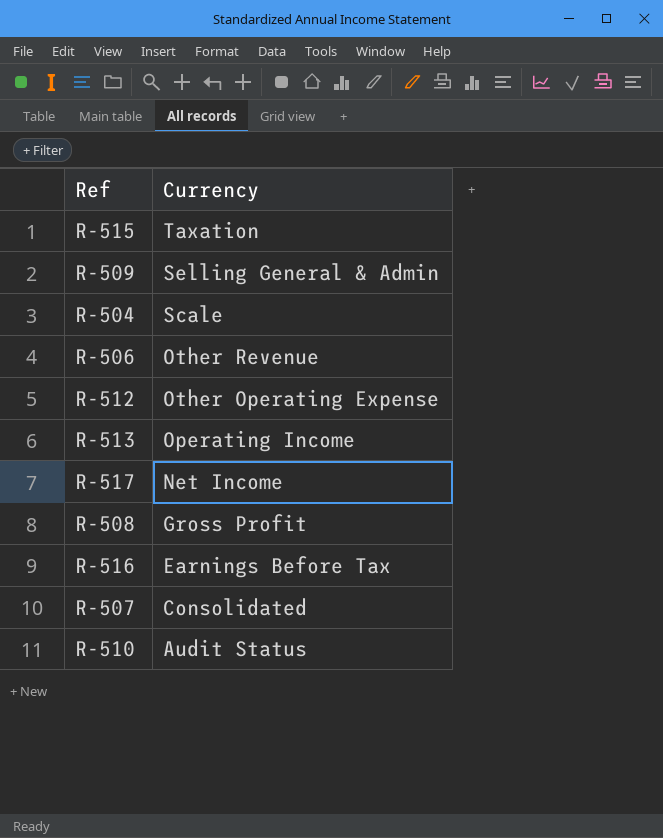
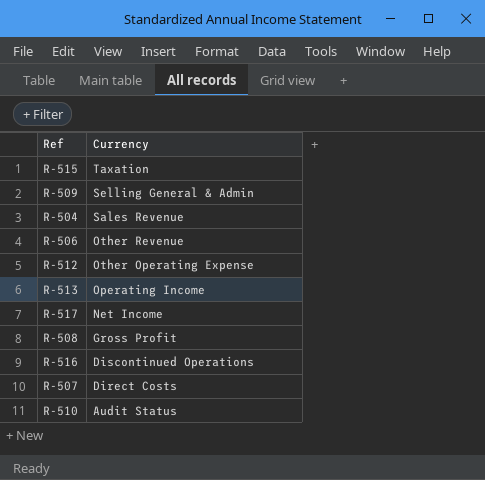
R-504 | Currency: Scale -> Sales Revenue
R-516 | Currency: Earnings Before Tax -> Discontinued Operations
R-507 | Currency: Consolidated -> Direct Costs

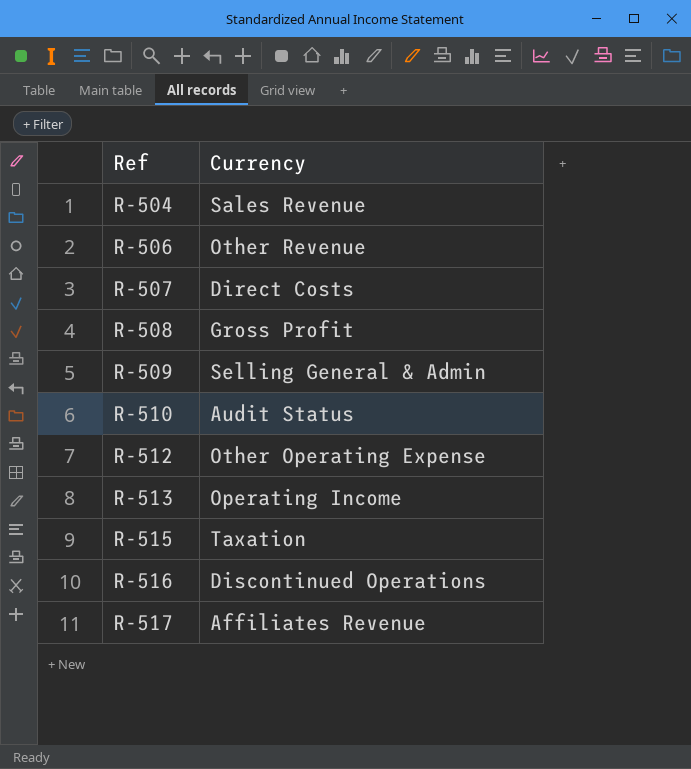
row order: Currency descending -> Ref ascending
R-517 | Currency: Net Income -> Affiliates Revenue

